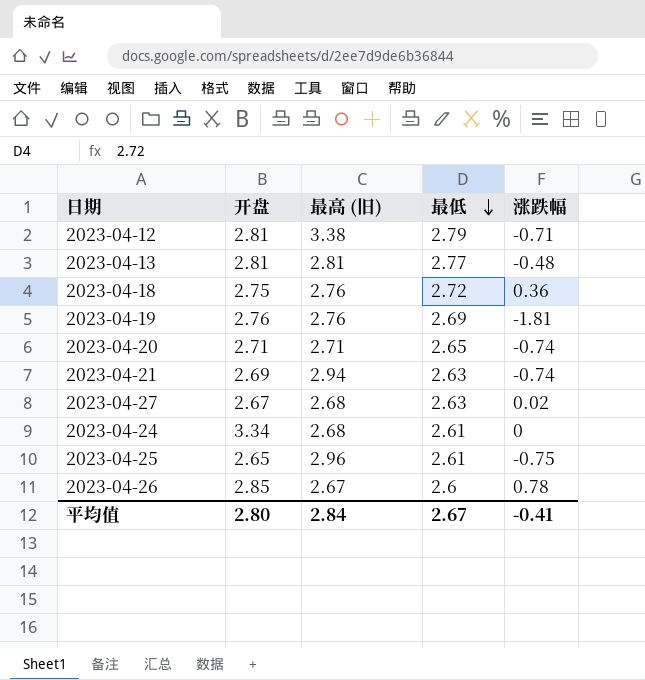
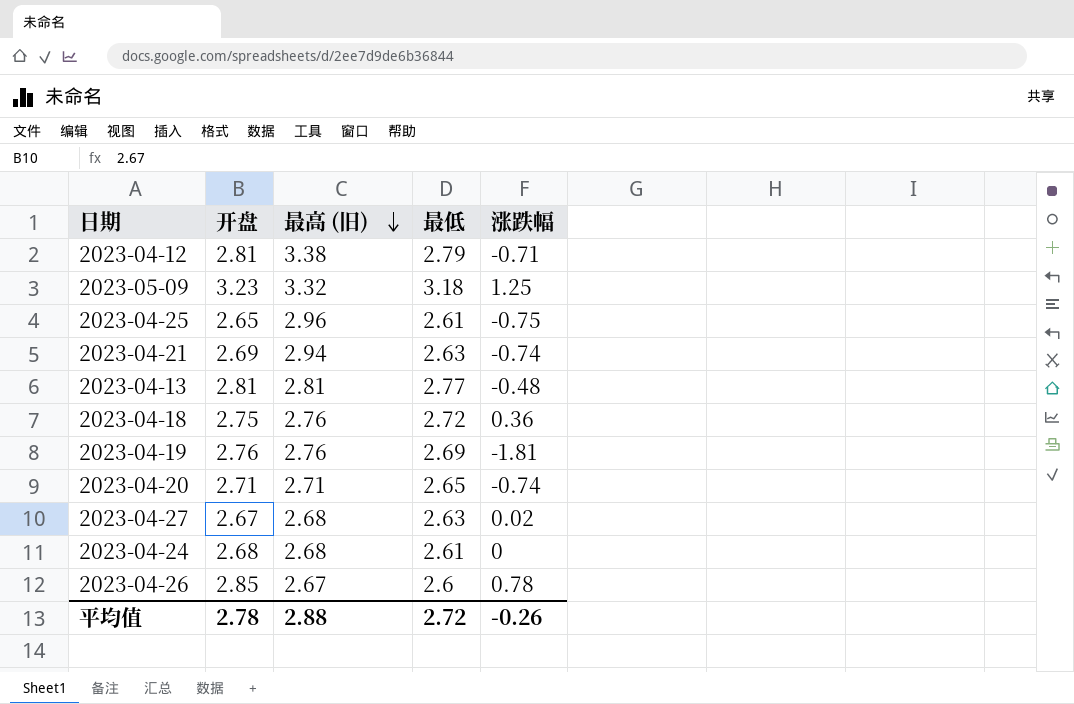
row order: 最低 descending -> 最高 (旧) descending
row 2023-05-09: none -> 3.23 | 3.32 | 3.18 | 1.25
2023-04-24 | 开盘: 3.34 -> 2.68
平均值 | 开盘: 2.80 -> 2.78
平均值 | 最高 (旧): 2.84 -> 2.88
平均值 | 最低: 2.67 -> 2.72
平均值 | 涨跌幅: -0.41 -> -0.26

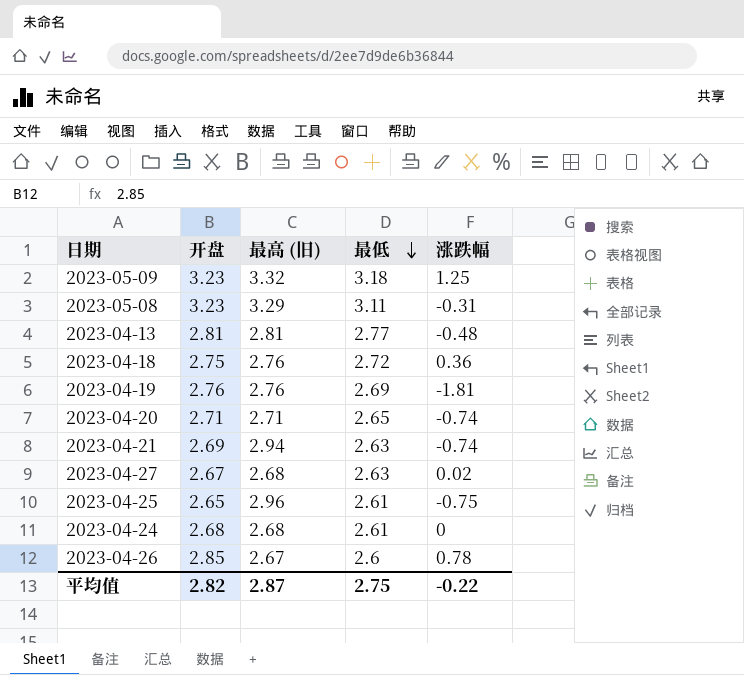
row order: 最高 (旧) descending -> 最低 descending
row 2023-04-12: 2.81 | 3.38 | 2.79 | -0.71 -> none
row 2023-05-08: none -> 3.23 | 3.29 | 3.11 | -0.31
平均值 | 开盘: 2.78 -> 2.82
平均值 | 最高 (旧): 2.88 -> 2.87
平均值 | 最低: 2.72 -> 2.75
平均值 | 涨跌幅: -0.26 -> -0.22

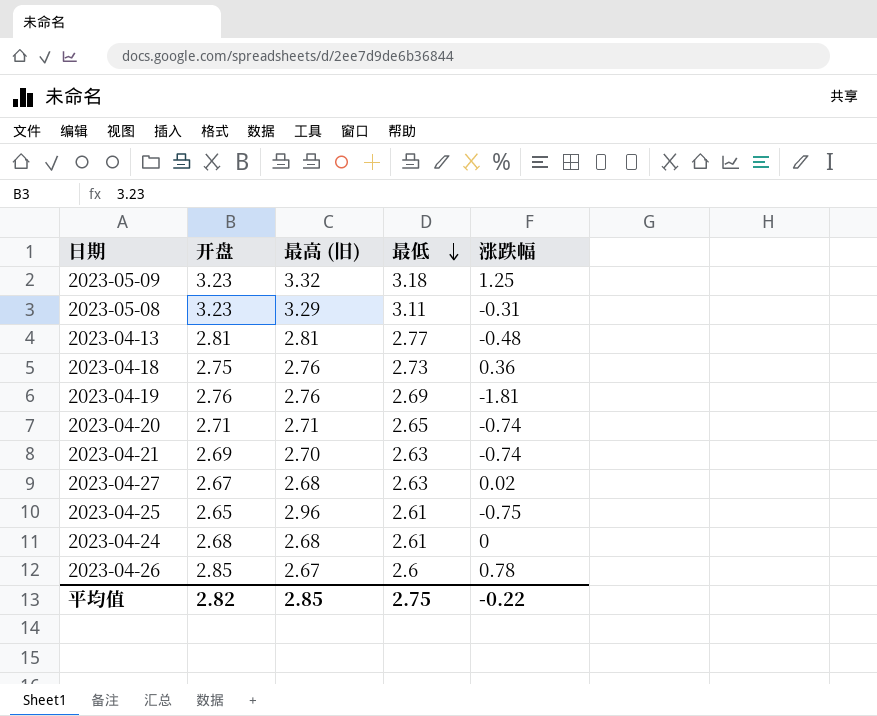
2023-04-18 | 最低: 2.72 -> 2.73
2023-04-21 | 最高 (旧): 2.94 -> 2.70
平均值 | 最高 (旧): 2.87 -> 2.85

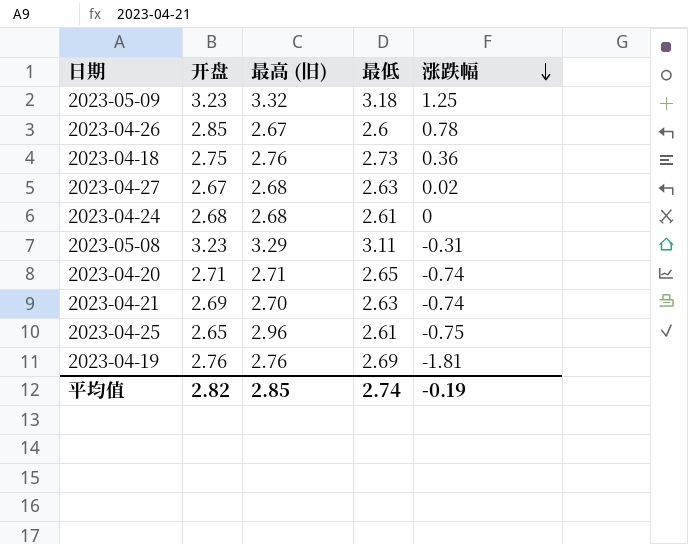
row order: 最低 descending -> 涨跌幅 descending
row 2023-04-13: 2.81 | 2.81 | 2.77 | -0.48 -> none
平均值 | 最低: 2.75 -> 2.74
平均值 | 涨跌幅: -0.22 -> -0.19

